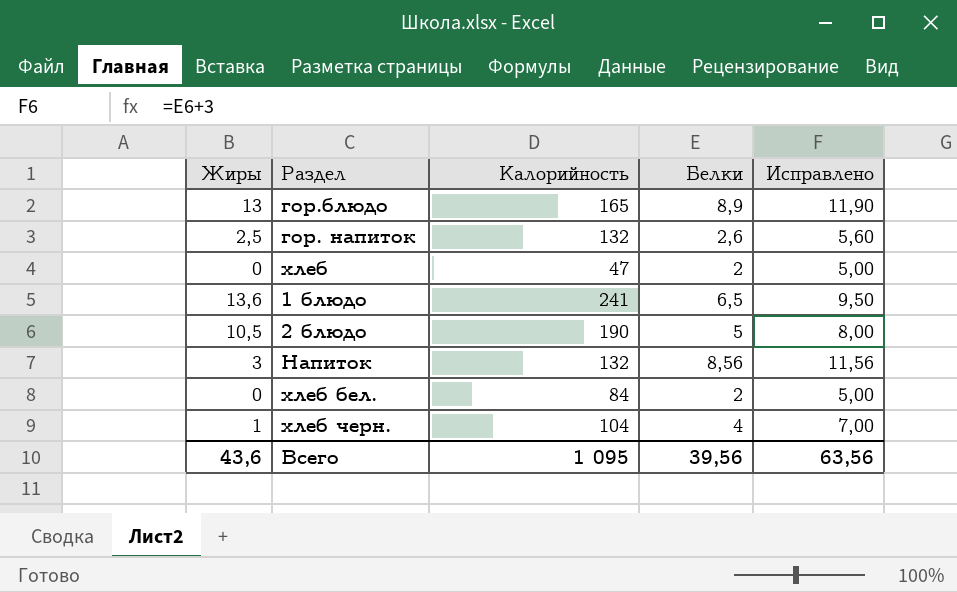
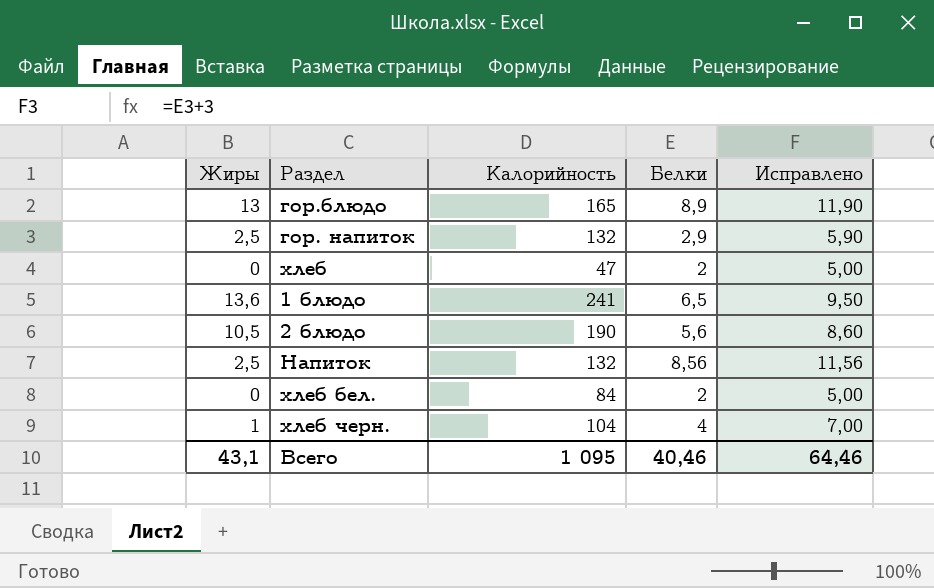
гор. напиток | Белки: 2,6 -> 2,9
гор. напиток | Исправлено: 5,60 -> 5,90
2 блюдо | Белки: 5 -> 5,6
2 блюдо | Исправлено: 8,00 -> 8,60
Напиток | Жиры: 3 -> 2,5
Всего | Жиры: 43,6 -> 43,1
Всего | Белки: 39,56 -> 40,46
Всего | Исправлено: 63,56 -> 64,46

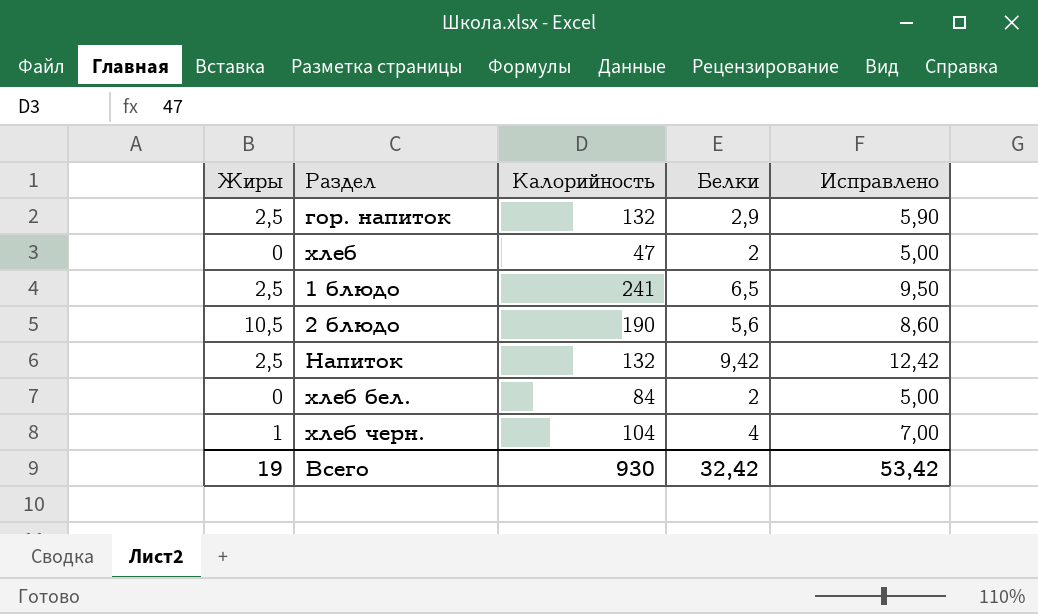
row гор.блюдо: 13 | 165 | 8,9 | 11,90 -> none
1 блюдо | Жиры: 13,6 -> 2,5
Напиток | Белки: 8,56 -> 9,42
Напиток | Исправлено: 11,56 -> 12,42
Всего | Жиры: 43,1 -> 19
Всего | Калорийность: 1 095 -> 930
Всего | Белки: 40,46 -> 32,42
Всего | Исправлено: 64,46 -> 53,42

